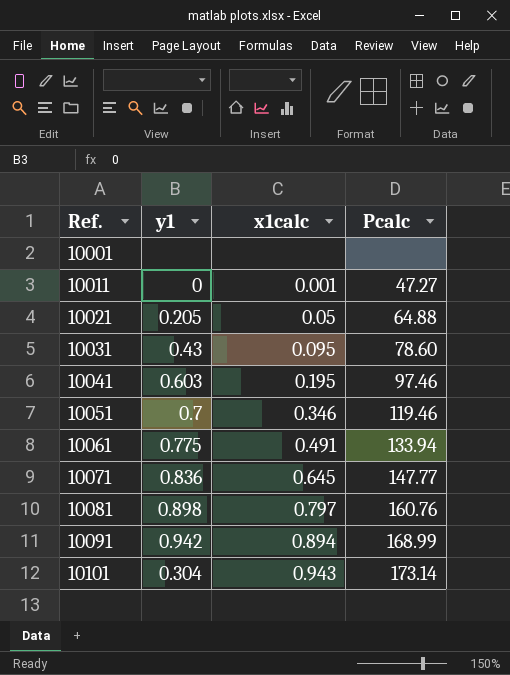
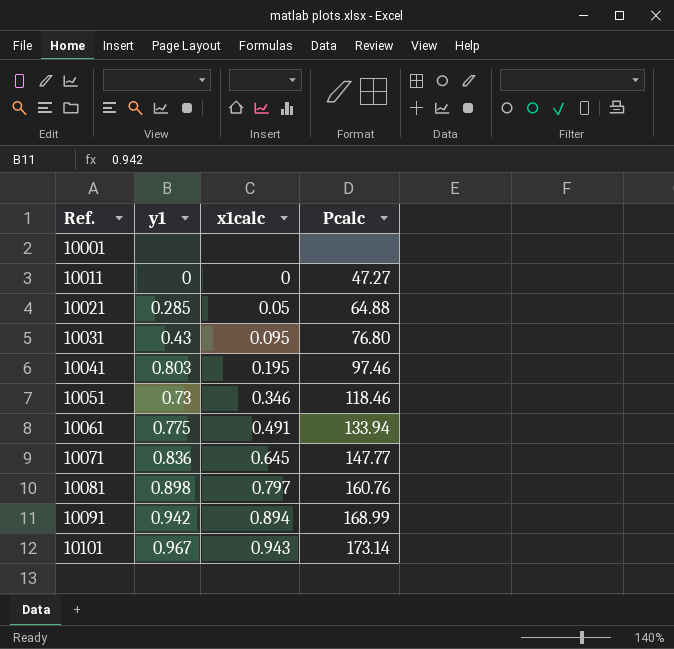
10011 | x1calc: 0.001 -> 0
10021 | y1: 0.205 -> 0.285
10031 | Pcalc: 78.60 -> 76.80
10041 | y1: 0.603 -> 0.803
10051 | y1: 0.7 -> 0.73
10051 | Pcalc: 119.46 -> 118.46
10101 | y1: 0.304 -> 0.967

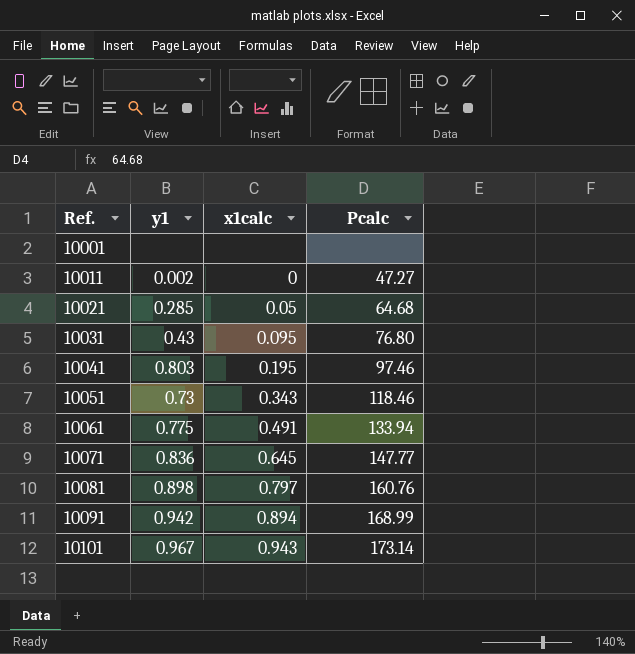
10011 | y1: 0 -> 0.002
10021 | Pcalc: 64.88 -> 64.68
10051 | x1calc: 0.346 -> 0.343

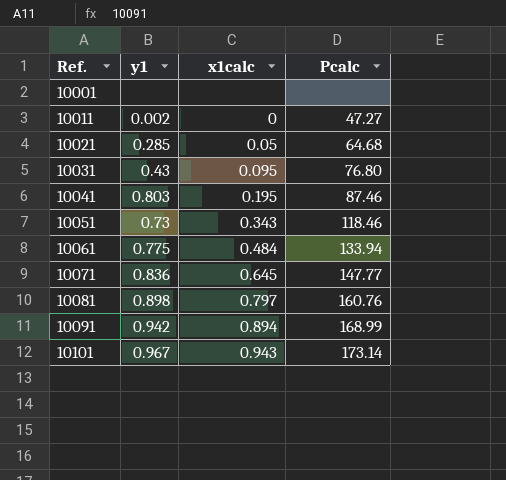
10041 | Pcalc: 97.46 -> 87.46
10061 | x1calc: 0.491 -> 0.484

